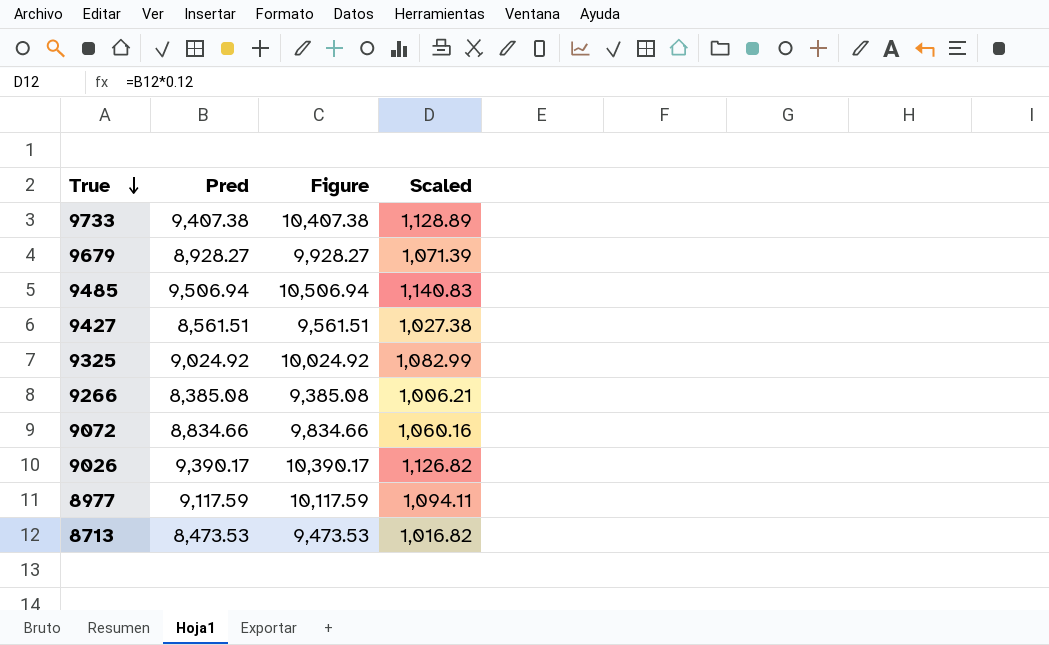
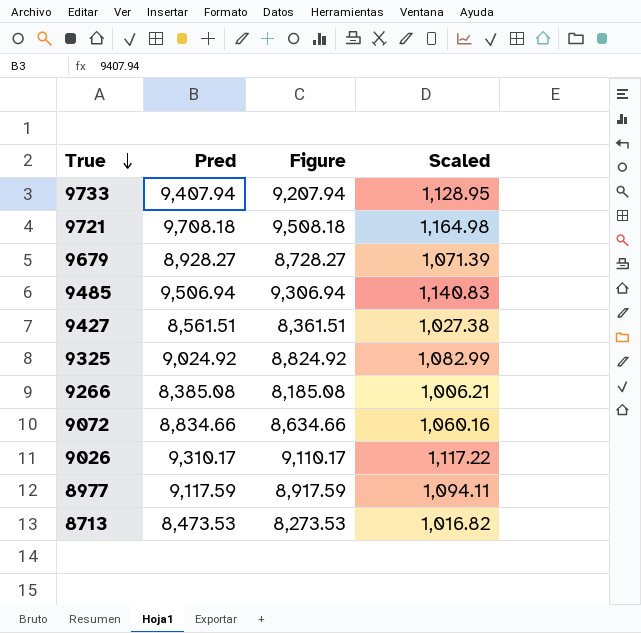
column Figure | formula: [Pred] + 1000 -> [Pred] - 200
9733 | Pred: 9,407.38 -> 9,407.94
9733 | Scaled: 1,128.89 -> 1,128.95
row 9721: none -> 9,708.18 | 9,508.18 | 1,164.98
9026 | Pred: 9,390.17 -> 9,310.17
9026 | Scaled: 1,126.82 -> 1,117.22

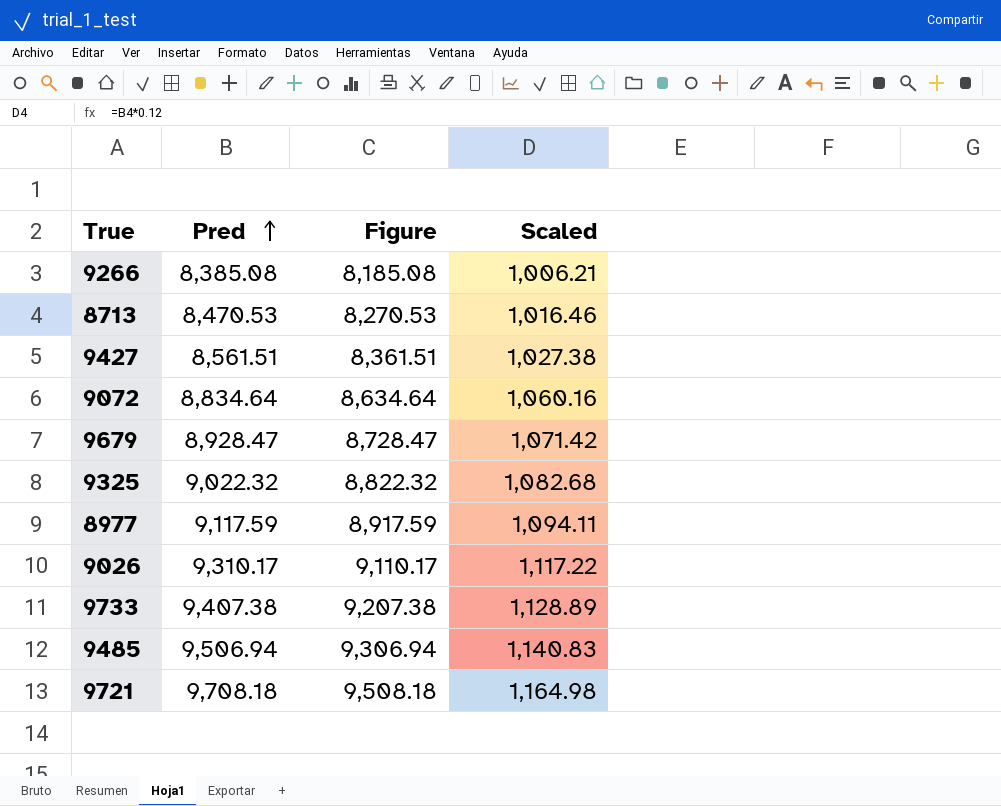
row order: True descending -> Pred ascending
8713 | Pred: 8,473.53 -> 8,470.53
8713 | Figure: 8,273.53 -> 8,270.53
8713 | Scaled: 1,016.82 -> 1,016.46
9072 | Pred: 8,834.66 -> 8,834.64
9072 | Figure: 8,634.66 -> 8,634.64
9679 | Pred: 8,928.27 -> 8,928.47
9679 | Figure: 8,728.27 -> 8,728.47
9679 | Scaled: 1,071.39 -> 1,071.42
9325 | Pred: 9,024.92 -> 9,022.32
9325 | Figure: 8,824.92 -> 8,822.32
9325 | Scaled: 1,082.99 -> 1,082.68
9733 | Pred: 9,407.94 -> 9,407.38
9733 | Figure: 9,207.94 -> 9,207.38
9733 | Scaled: 1,128.95 -> 1,128.89

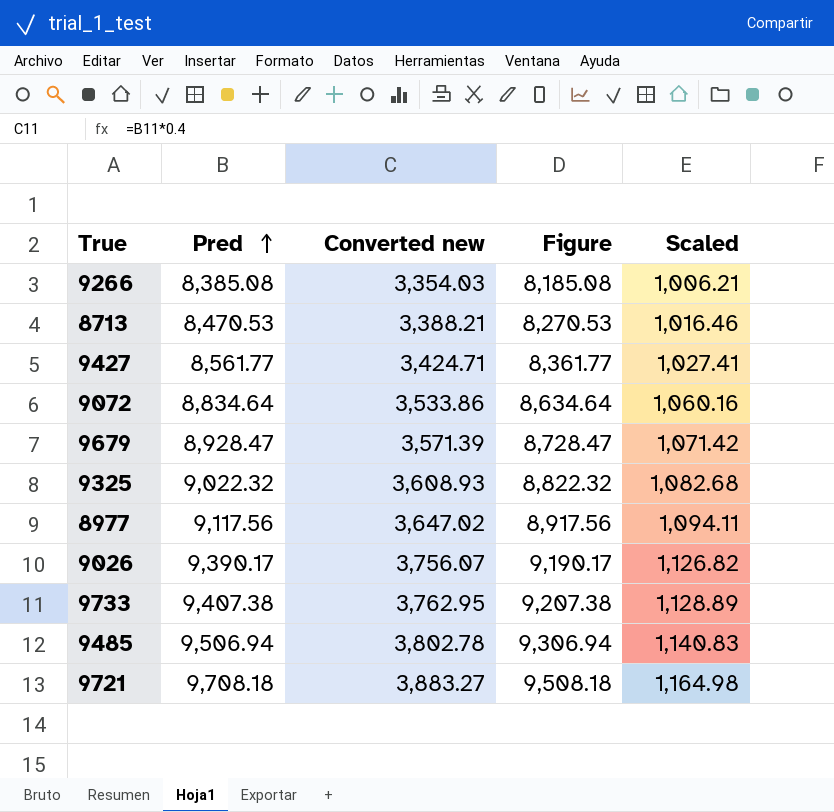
column Converted new | formula: none -> [Pred] * 0.4
9427 | Pred: 8,561.51 -> 8,561.77
9427 | Figure: 8,361.51 -> 8,361.77
9427 | Scaled: 1,027.38 -> 1,027.41
8977 | Pred: 9,117.59 -> 9,117.56
8977 | Figure: 8,917.59 -> 8,917.56
9026 | Pred: 9,310.17 -> 9,390.17
9026 | Figure: 9,110.17 -> 9,190.17
9026 | Scaled: 1,117.22 -> 1,126.82

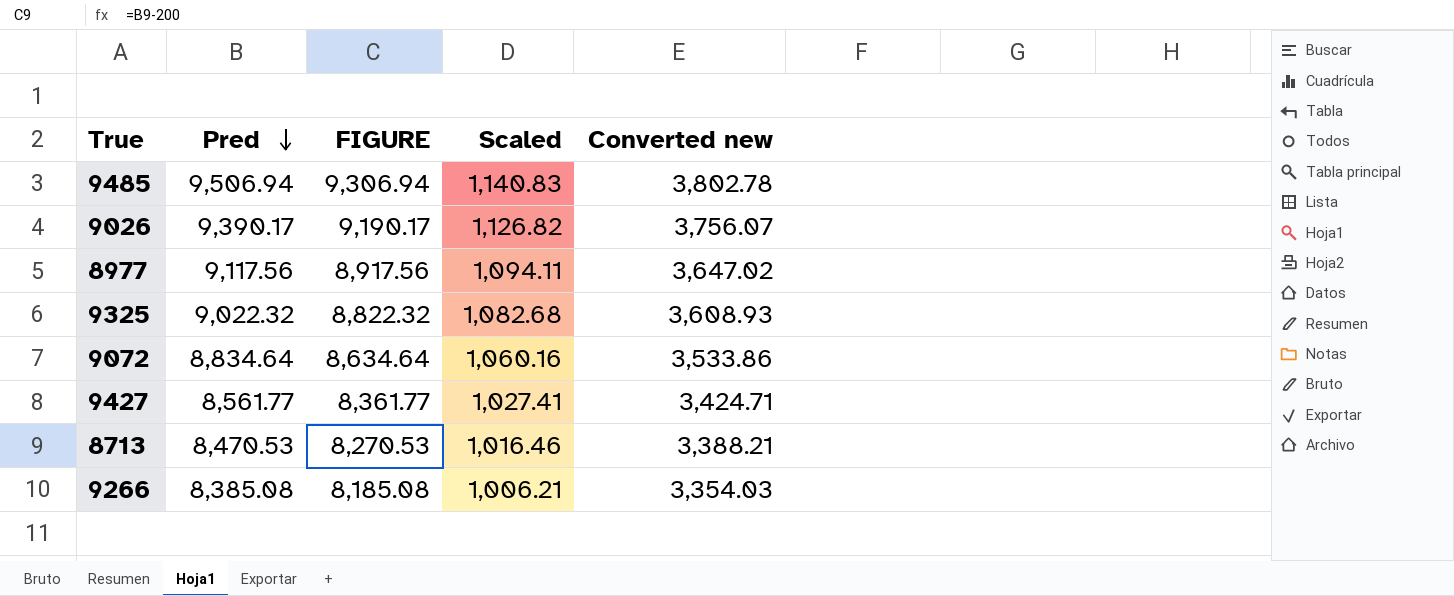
row order: Pred ascending -> Pred descending
column name: Figure -> FIGURE
column Converted new | position: 3 -> 5
row 9679: 8,928.47 | 3,571.39 | 8,728.47 | 1,071.42 -> none
row 9733: 9,407.38 | 3,762.95 | 9,207.38 | 1,128.89 -> none
row 9721: 9,708.18 | 3,883.27 | 9,508.18 | 1,164.98 -> none

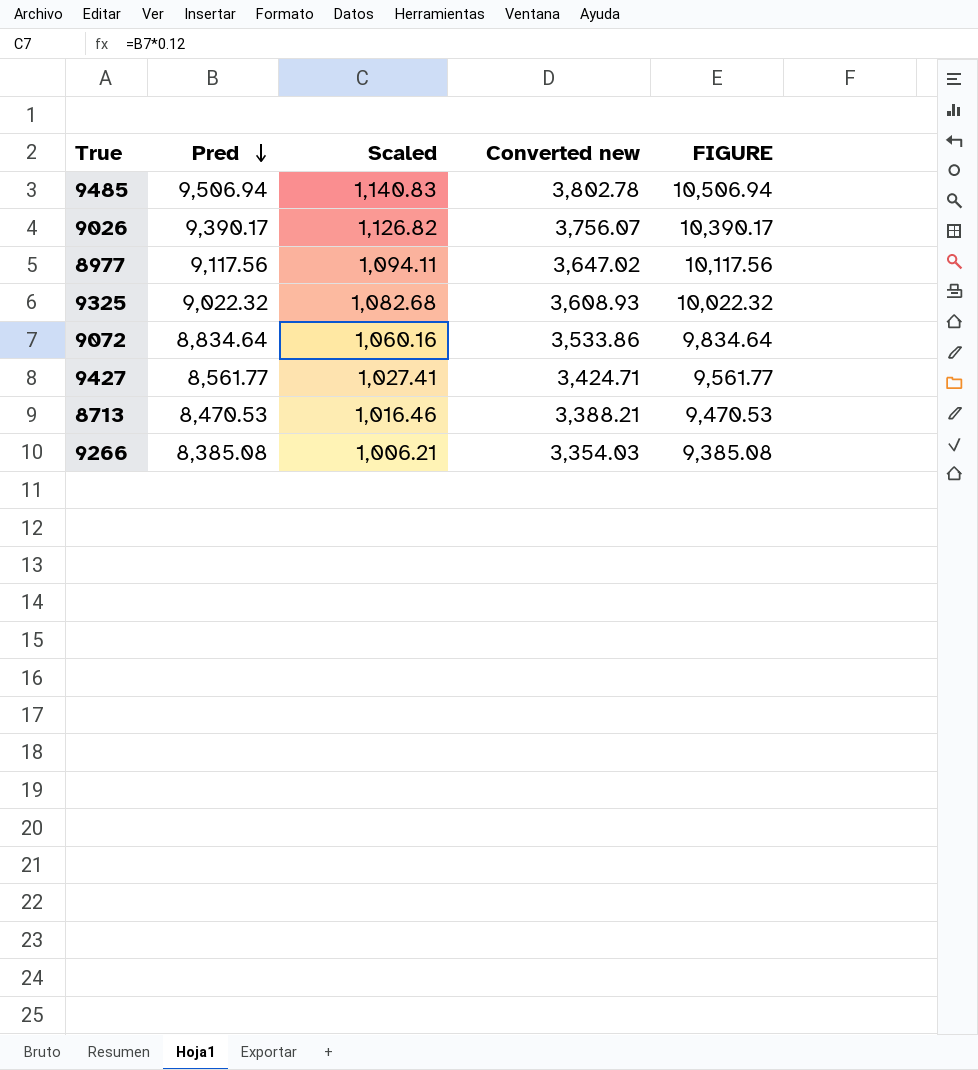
column FIGURE | formula: [Pred] - 200 -> [Pred] + 1000
column FIGURE | position: 3 -> 5

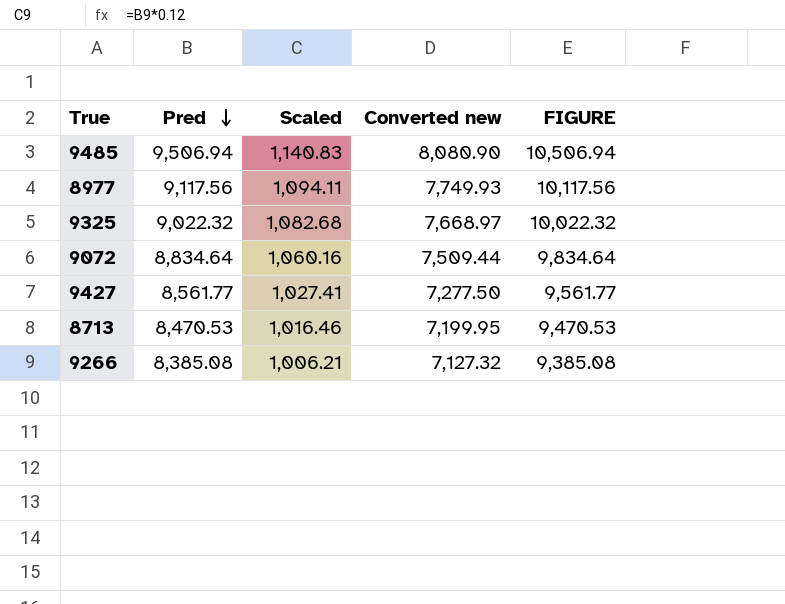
column Converted new | formula: [Pred] * 0.4 -> [Pred] * 0.85
row 9026: 9,390.17 | 1,126.82 | 3,756.07 | 10,390.17 -> none

